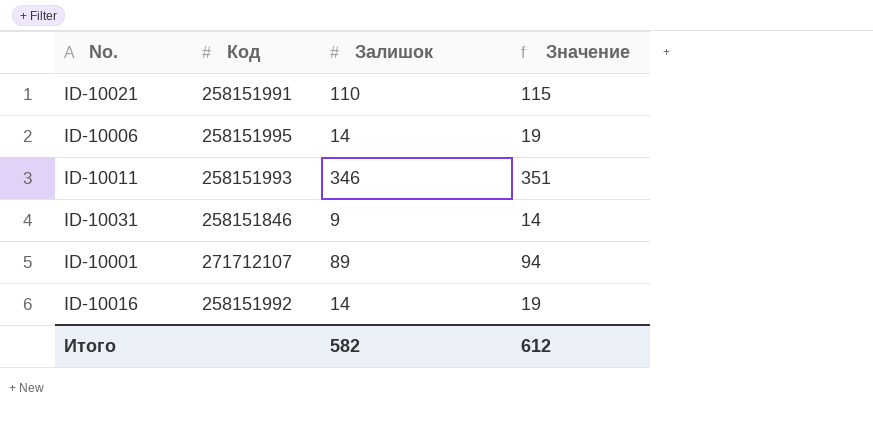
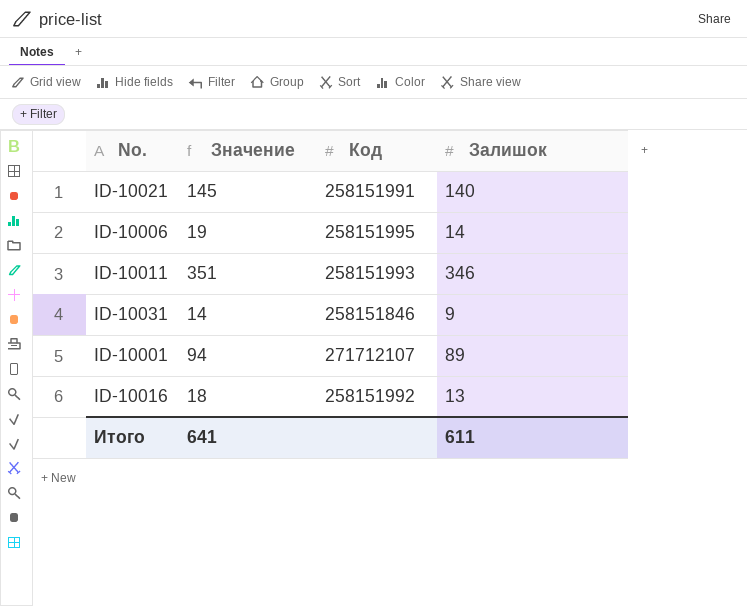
column Значение | position: 4 -> 2
ID-10021 | Значение: 115 -> 145
ID-10021 | Залишок: 110 -> 140
ID-10016 | Значение: 19 -> 18
ID-10016 | Залишок: 14 -> 13
Итого | Значение: 612 -> 641
Итого | Залишок: 582 -> 611

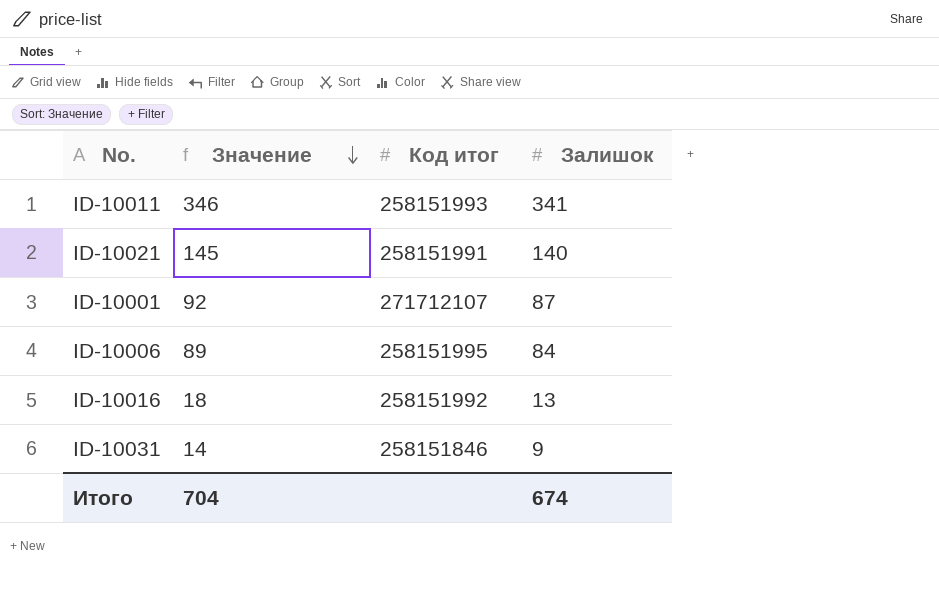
row order: none -> Значение descending
column name: Код -> Код итог
ID-10011 | Значение: 351 -> 346
ID-10011 | Залишок: 346 -> 341
ID-10001 | Значение: 94 -> 92
ID-10001 | Залишок: 89 -> 87
ID-10006 | Значение: 19 -> 89
ID-10006 | Залишок: 14 -> 84
Итого | Значение: 641 -> 704
Итого | Залишок: 611 -> 674

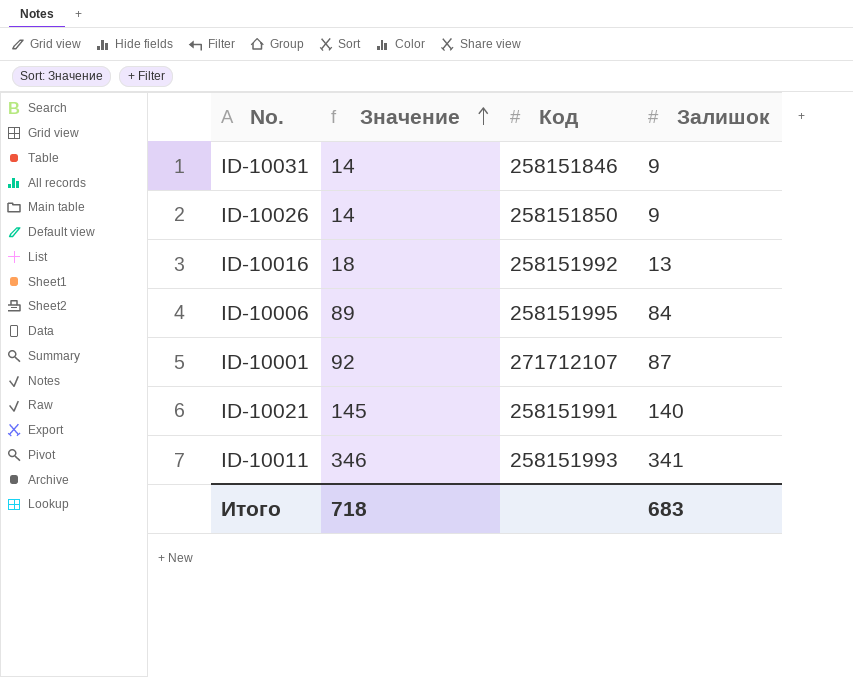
row order: Значение descending -> Значение ascending
column name: Код итог -> Код
row ID-10026: none -> 14 | 258151850 | 9
Итого | Значение: 704 -> 718
Итого | Залишок: 674 -> 683

